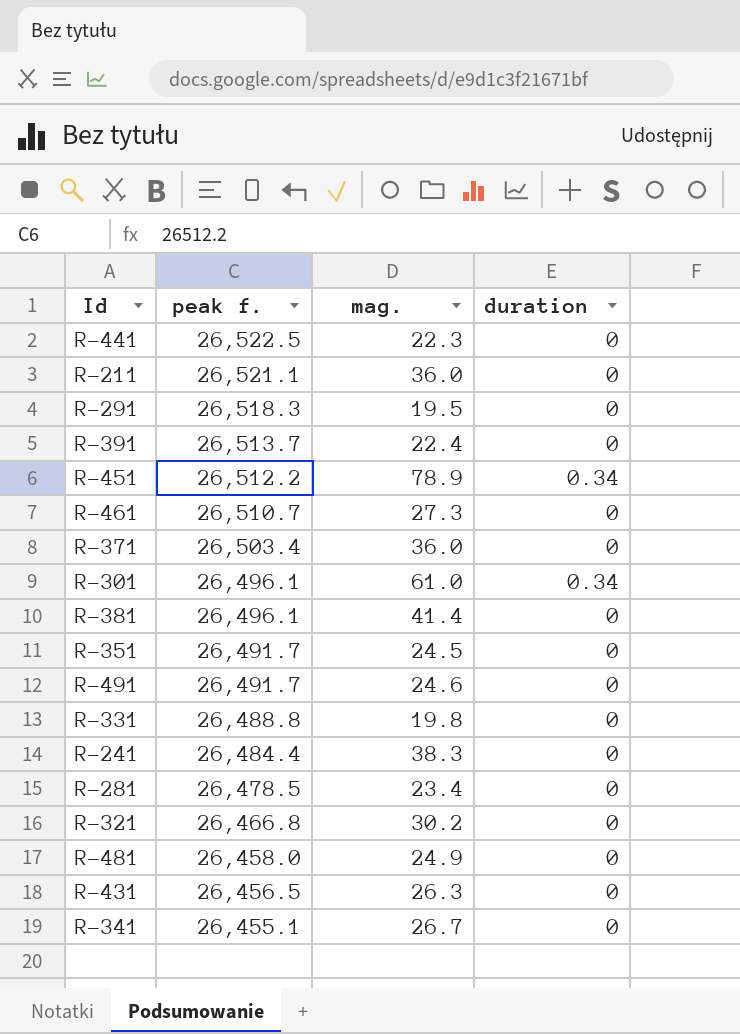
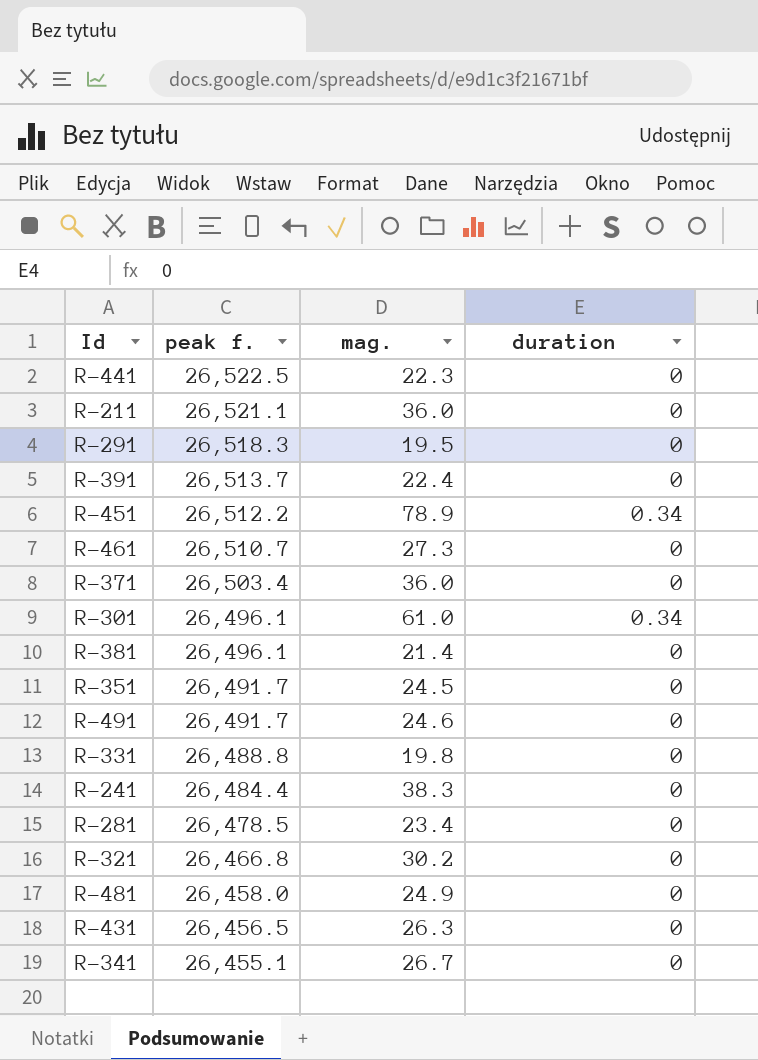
R-381 | mag.: 41.4 -> 21.4

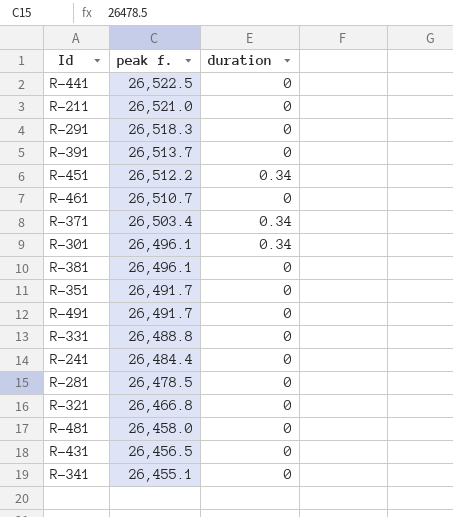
column mag. | position: 3 -> none
R-211 | peak f.: 26,521.1 -> 26,521.0
R-371 | duration: 0 -> 0.34

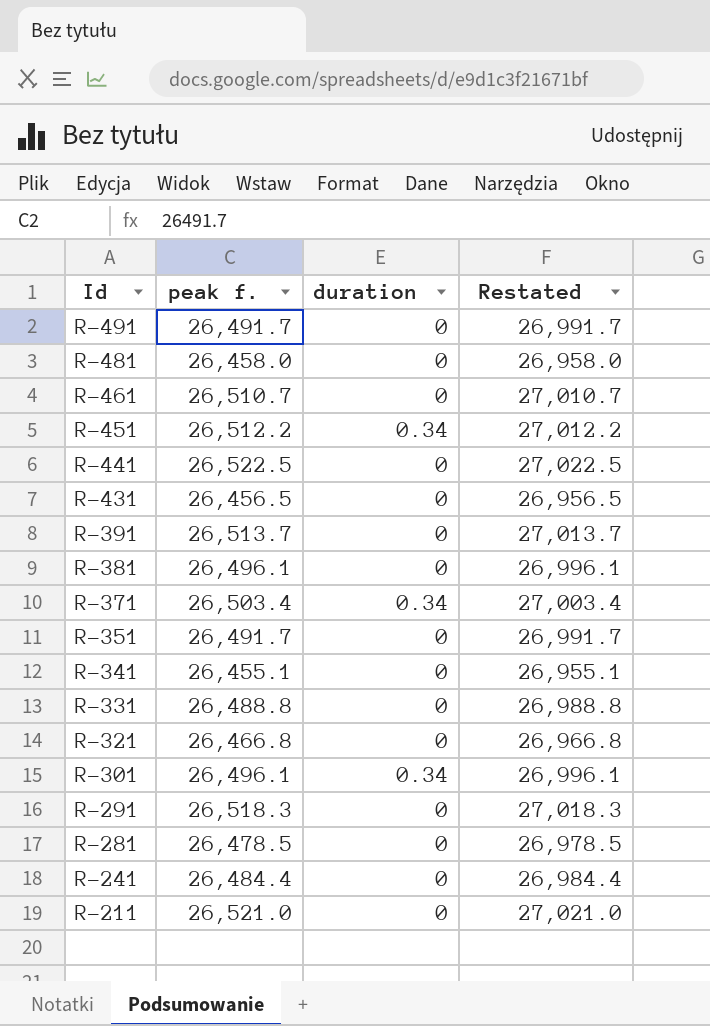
row order: peak f. descending -> Id descending
column Restated | formula: none -> [peak f.] + 500

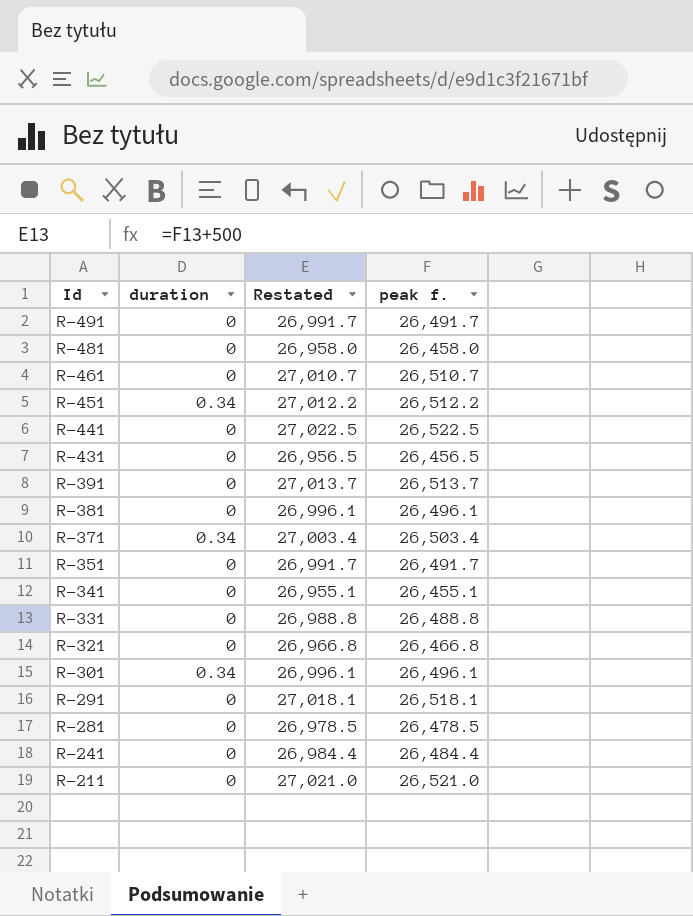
column peak f. | position: 2 -> 4
R-291 | Restated: 27,018.3 -> 27,018.1
R-291 | peak f.: 26,518.3 -> 26,518.1

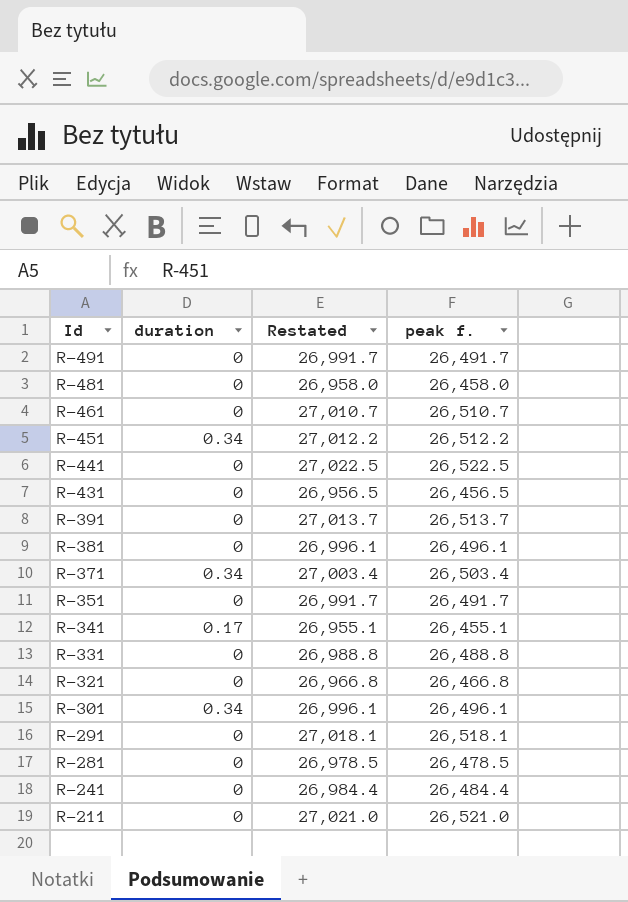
R-341 | duration: 0 -> 0.17

